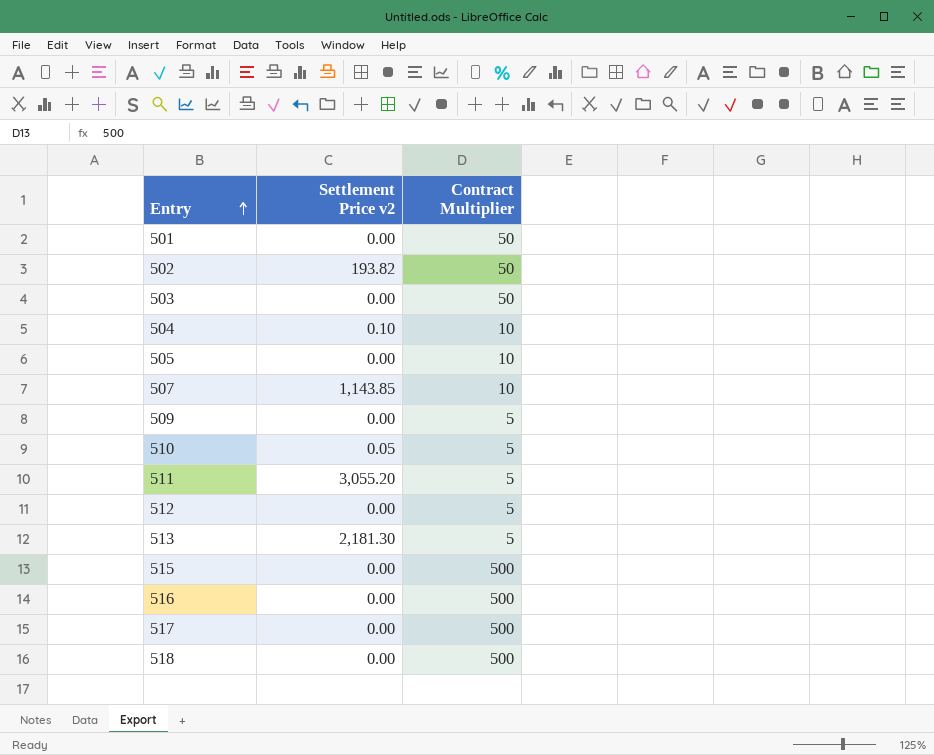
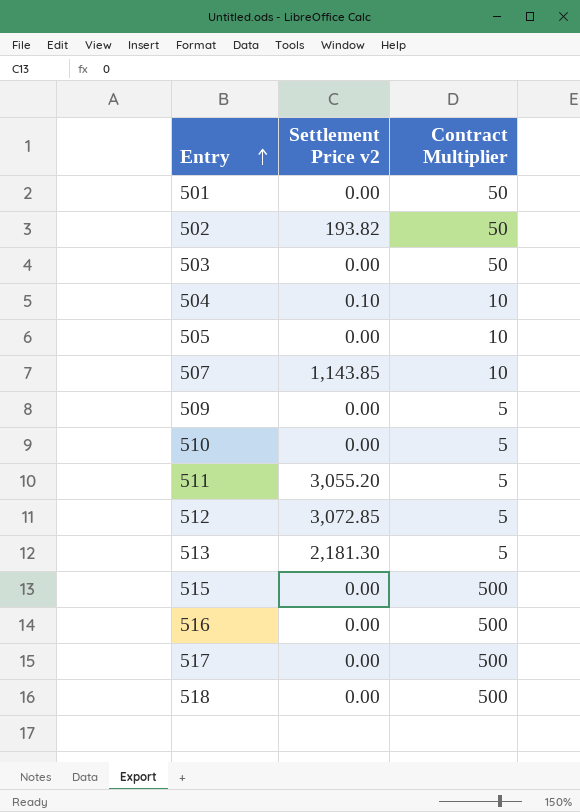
510 | Settlement Price v2: 0.05 -> 0.00
512 | Settlement Price v2: 0.00 -> 3,072.85

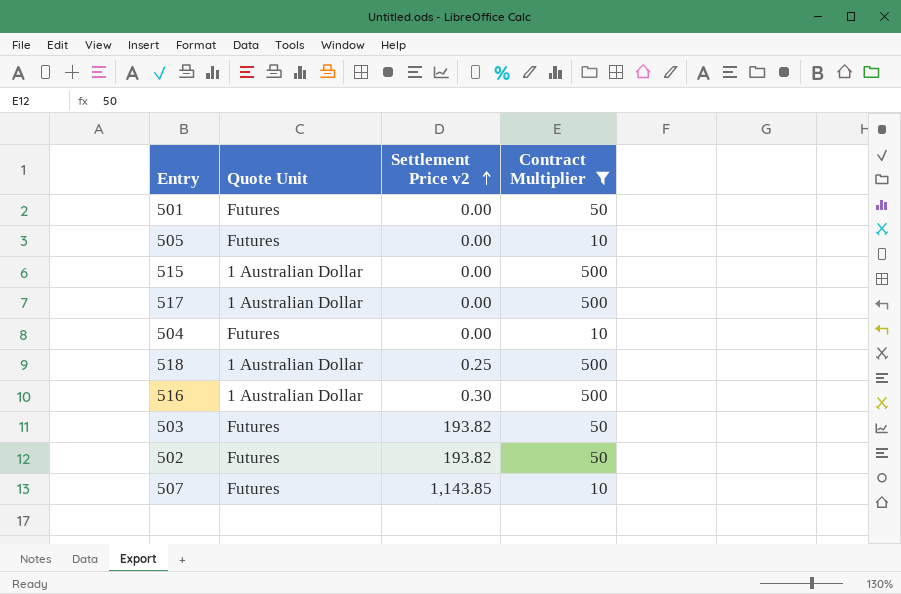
filter: none -> Contract Multiplier != 5
row order: Entry ascending -> Settlement Price v2 ascending
column Quote Unit | position: none -> 2
504 | Settlement Price v2: 0.10 -> 0.00
518 | Settlement Price v2: 0.00 -> 0.25
516 | Settlement Price v2: 0.00 -> 0.30
503 | Settlement Price v2: 0.00 -> 193.82

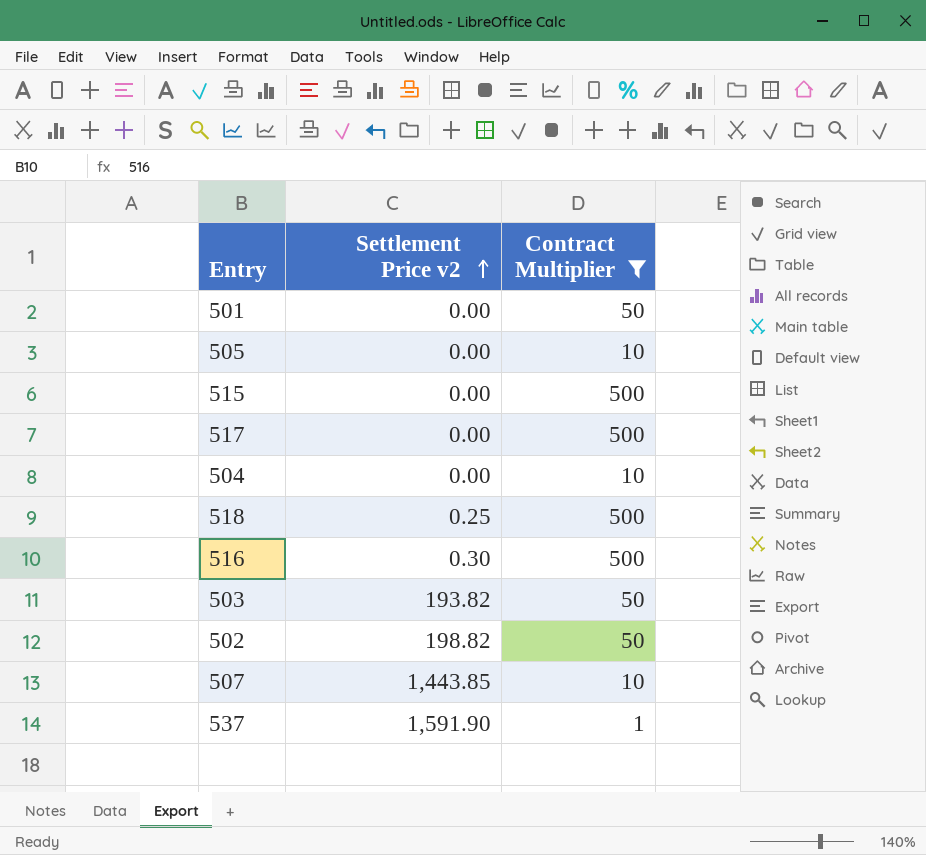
column Quote Unit | position: 2 -> none
502 | Settlement Price v2: 193.82 -> 198.82
507 | Settlement Price v2: 1,143.85 -> 1,443.85
row 537: none -> 1,591.90 | 1

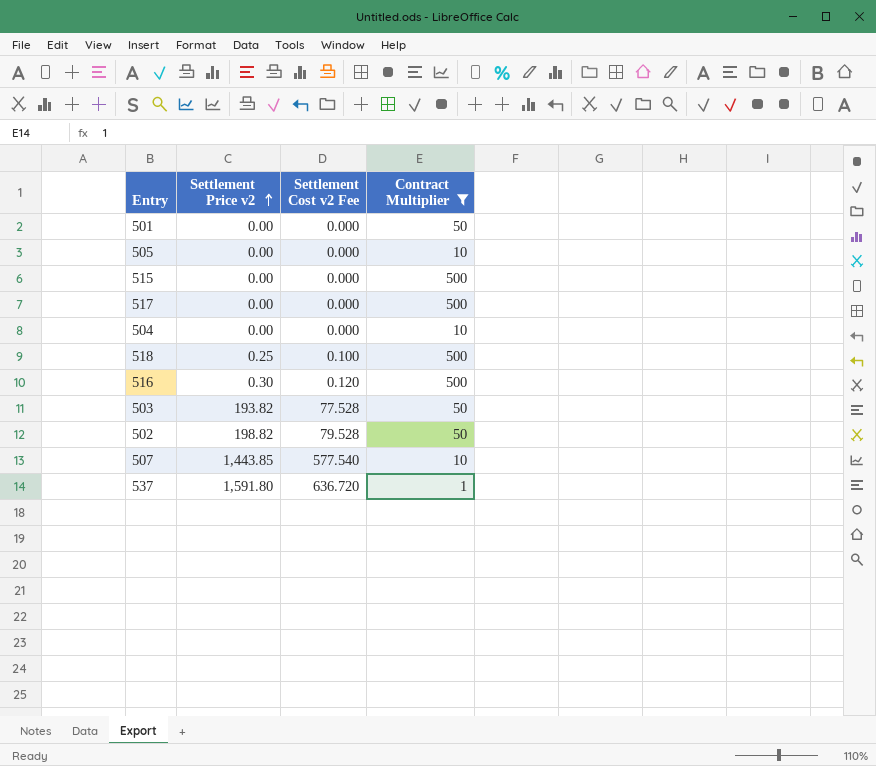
column Settlement Cost v2 Fee | formula: none -> [Settlement Price v2] * 0.4
537 | Settlement Price v2: 1,591.90 -> 1,591.80

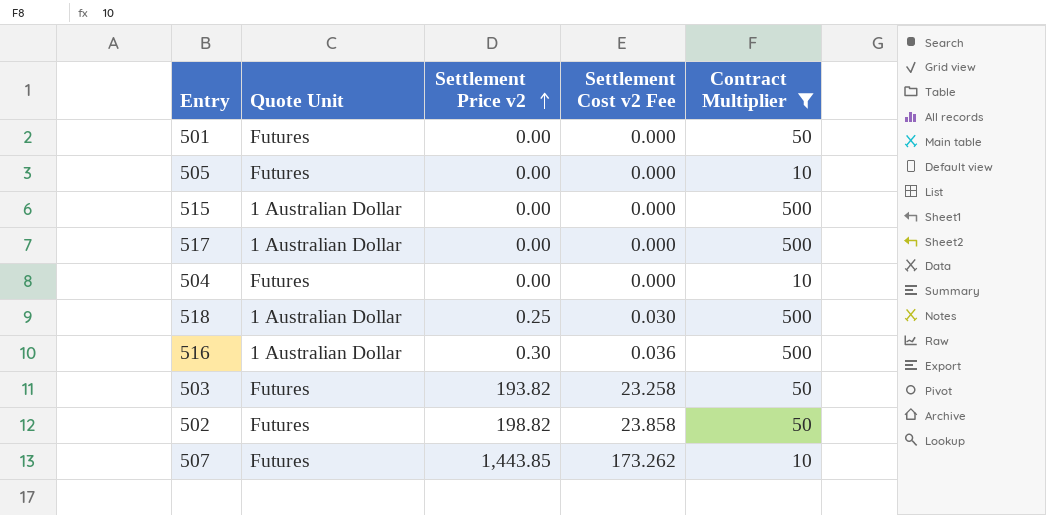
column Quote Unit | position: none -> 2
column Settlement Cost v2 Fee | formula: [Settlement Price v2] * 0.4 -> [Settlement Price v2] * 0.12
row 537: 1,591.80 | 636.720 | 1 -> none

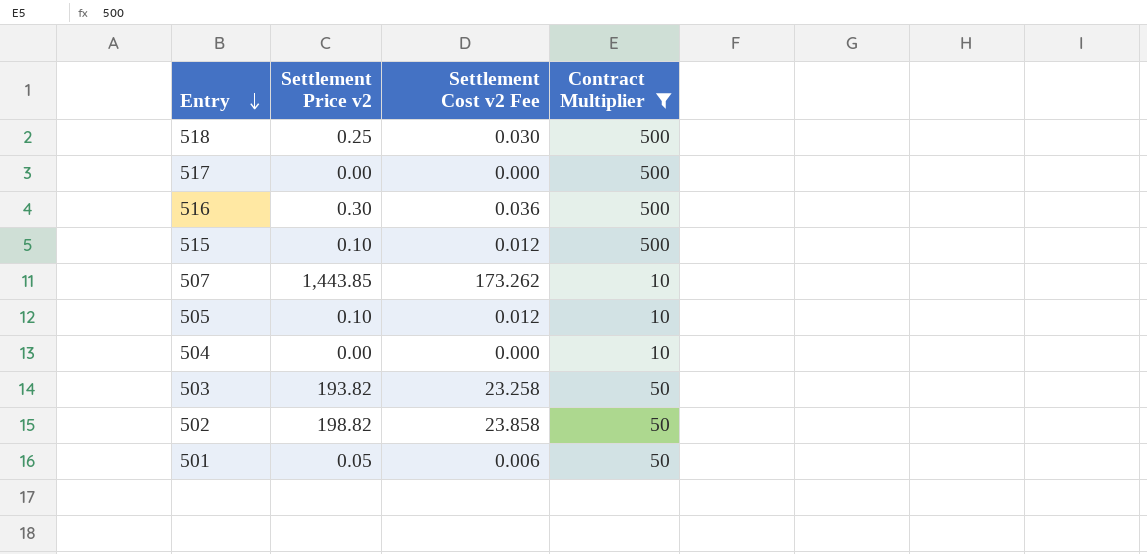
row order: Settlement Price v2 ascending -> Entry descending
column Quote Unit | position: 2 -> none
515 | Settlement Price v2: 0.00 -> 0.10
515 | Settlement Cost v2 Fee: 0.000 -> 0.012
505 | Settlement Price v2: 0.00 -> 0.10
505 | Settlement Cost v2 Fee: 0.000 -> 0.012
501 | Settlement Price v2: 0.00 -> 0.05
501 | Settlement Cost v2 Fee: 0.000 -> 0.006

